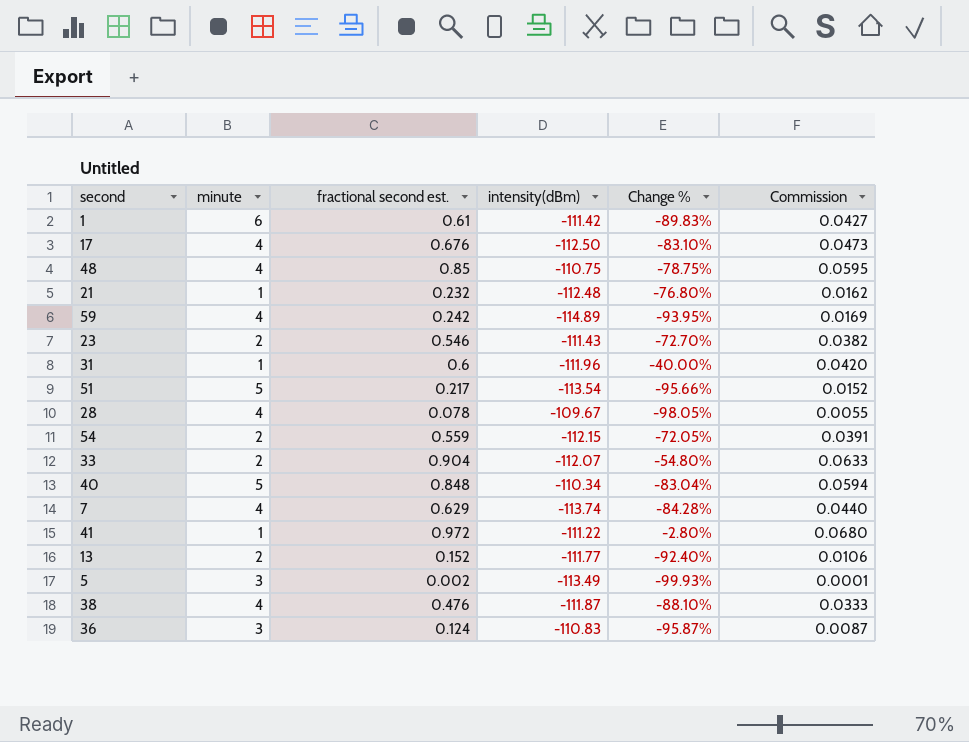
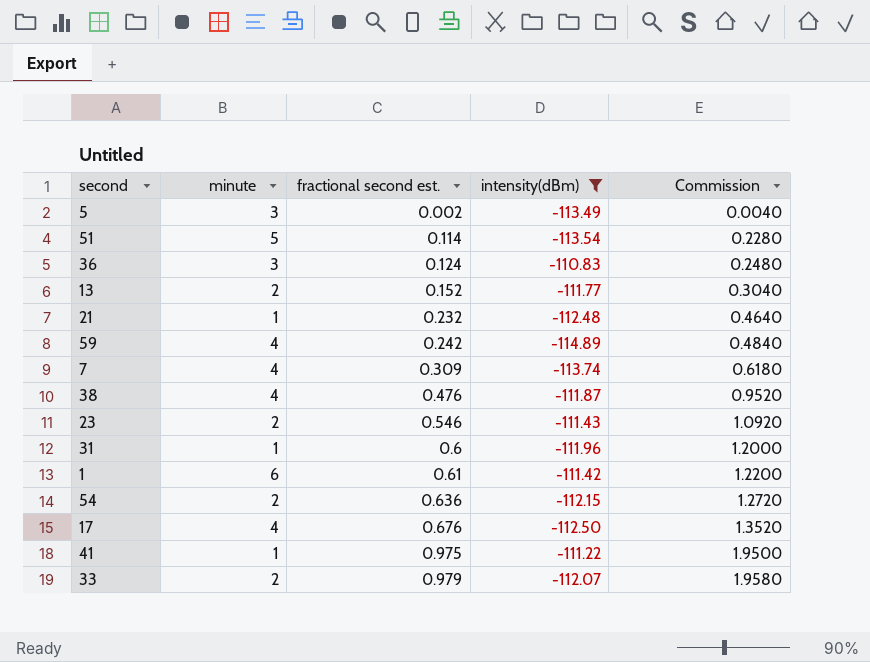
filter: none -> intensity(dBm) <= -110.83
row order: none -> fractional second est. ascending
column Change % | formula: ([fractional second est.] - [minute]) / [minute] -> none
column Commission | formula: [fractional second est.] * 0.07 -> [fractional second est.] * 2
51 | fractional second est.: 0.217 -> 0.114
7 | fractional second est.: 0.629 -> 0.309
54 | fractional second est.: 0.559 -> 0.636
41 | fractional second est.: 0.972 -> 0.975
33 | fractional second est.: 0.904 -> 0.979

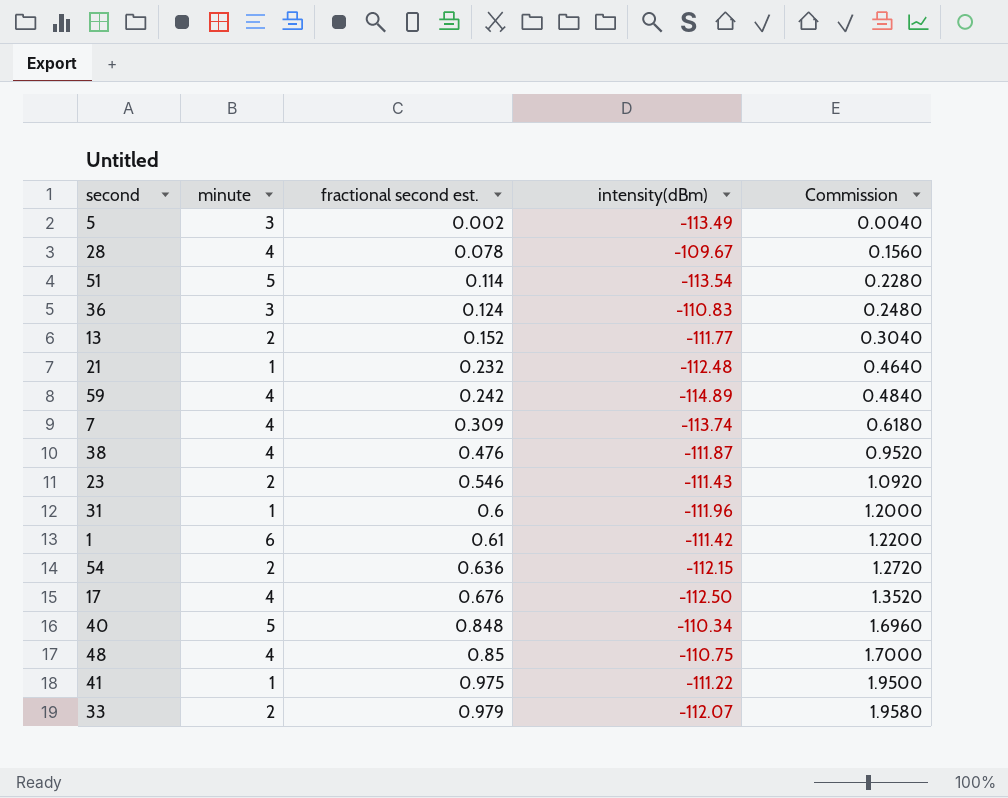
filter: intensity(dBm) <= -110.83 -> none

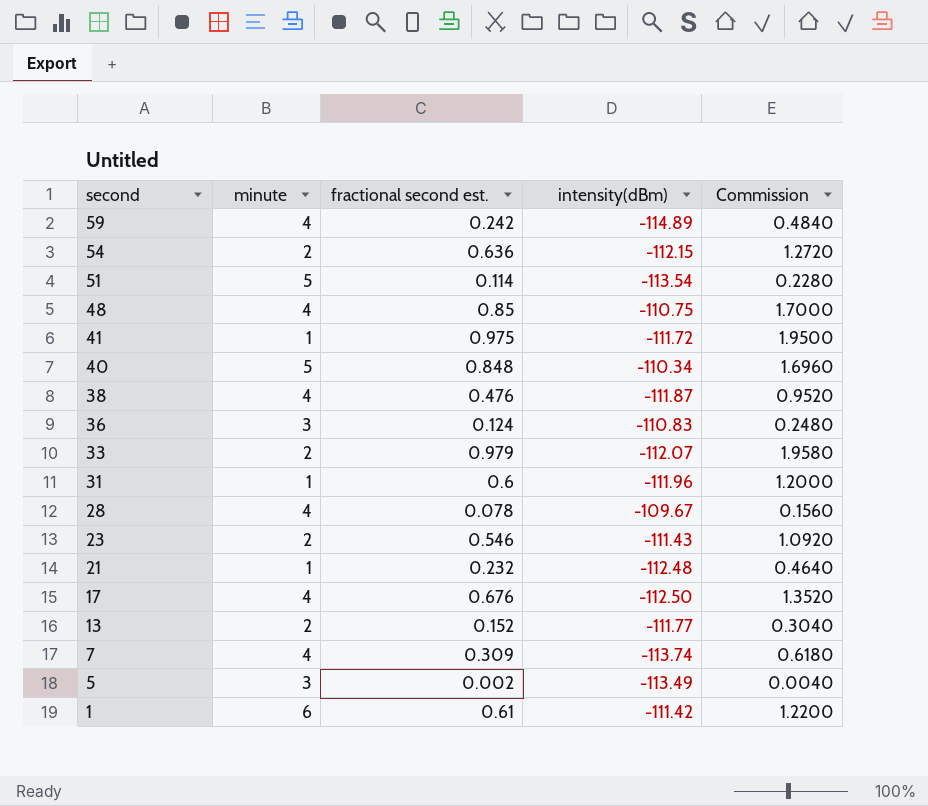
row order: fractional second est. ascending -> second descending
41 | intensity(dBm): -111.22 -> -111.72

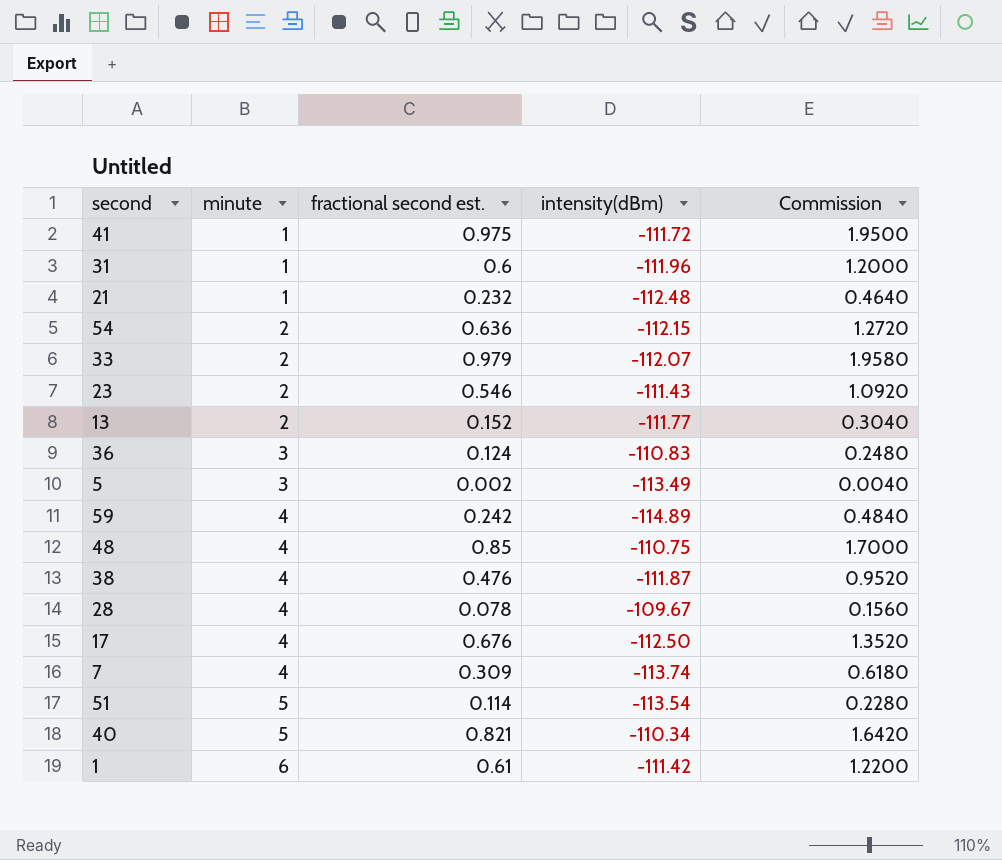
row order: second descending -> minute ascending
40 | fractional second est.: 0.848 -> 0.821
40 | Commission: 1.6960 -> 1.6420

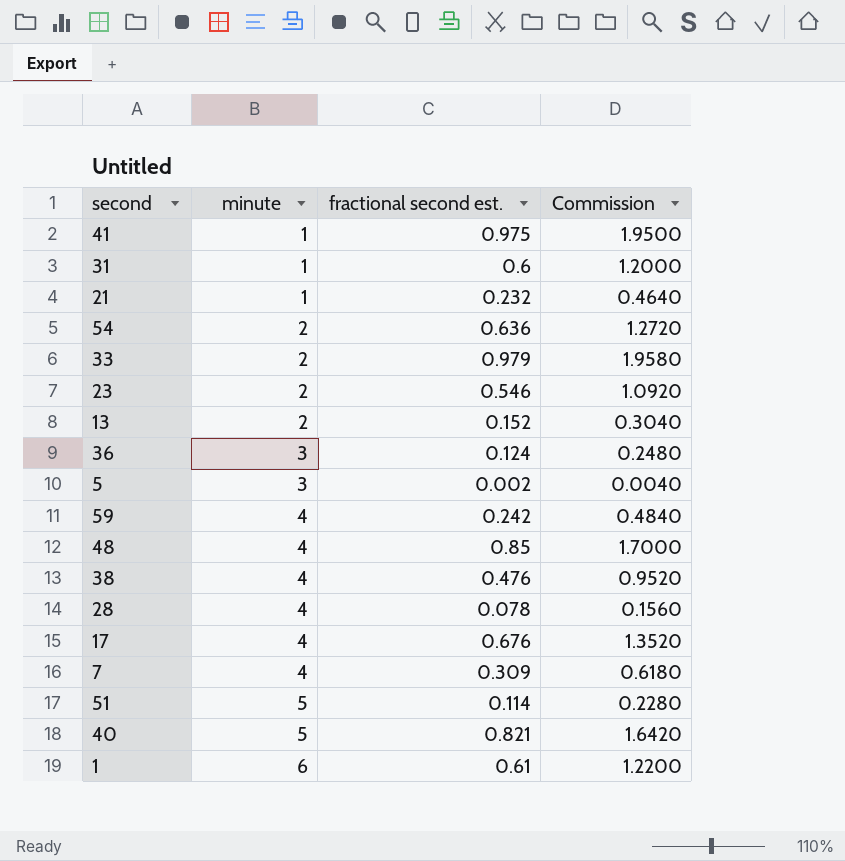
column intensity(dBm) | position: 4 -> none

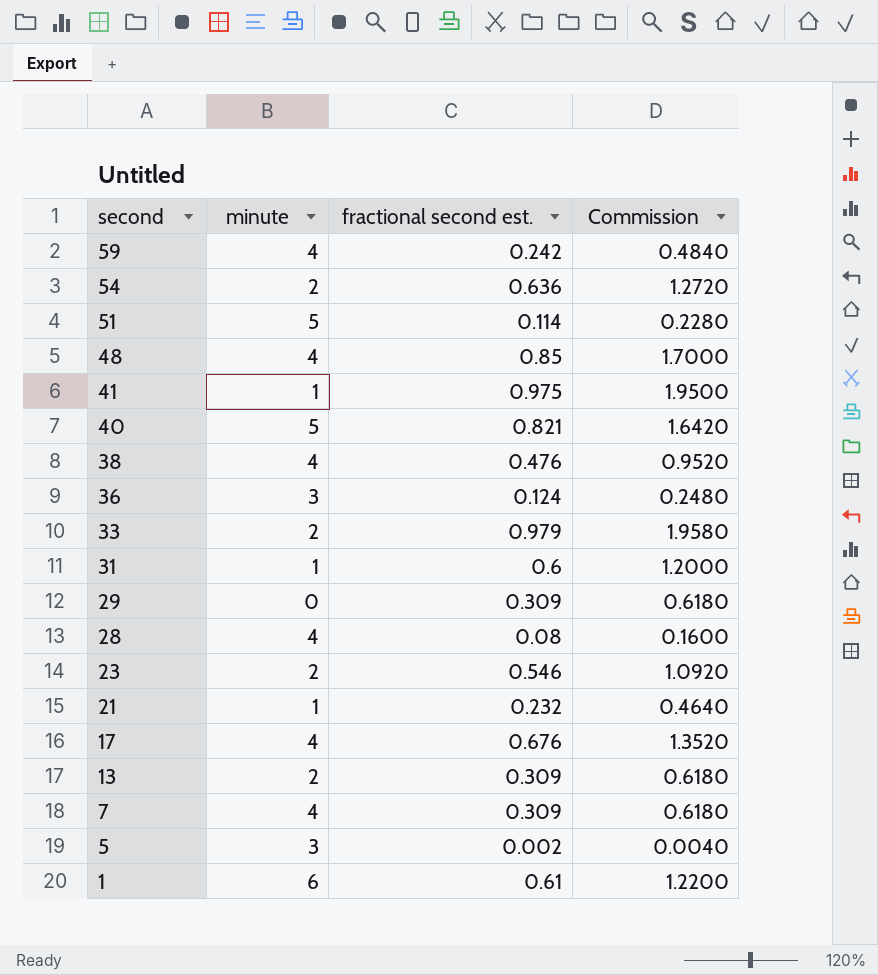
row order: minute ascending -> second descending
row 29: none -> 0 | 0.309 | 0.6180
28 | fractional second est.: 0.078 -> 0.08
28 | Commission: 0.1560 -> 0.1600
13 | fractional second est.: 0.152 -> 0.309
13 | Commission: 0.3040 -> 0.6180

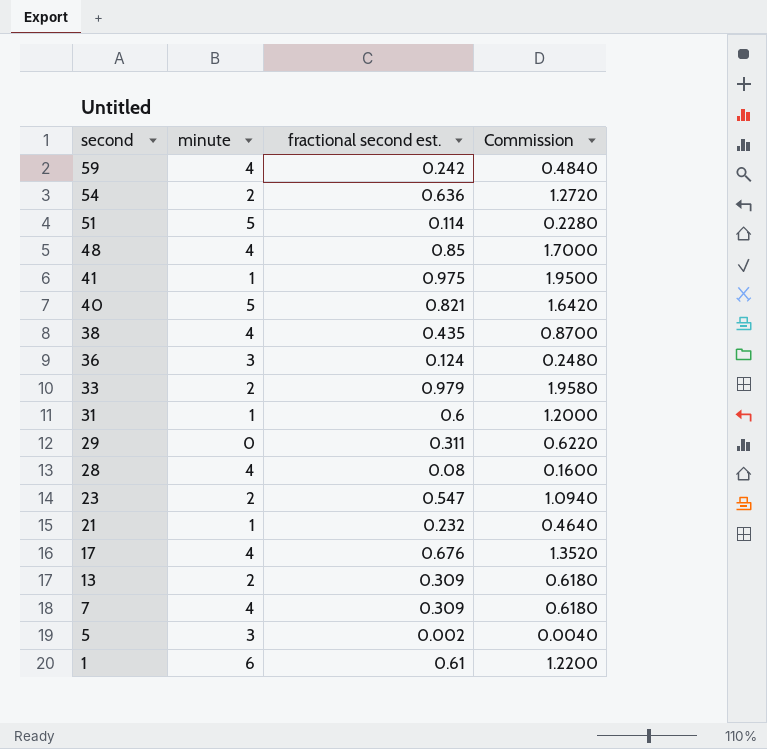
38 | fractional second est.: 0.476 -> 0.435
38 | Commission: 0.9520 -> 0.8700
29 | fractional second est.: 0.309 -> 0.311
29 | Commission: 0.6180 -> 0.6220
23 | fractional second est.: 0.546 -> 0.547
23 | Commission: 1.0920 -> 1.0940

